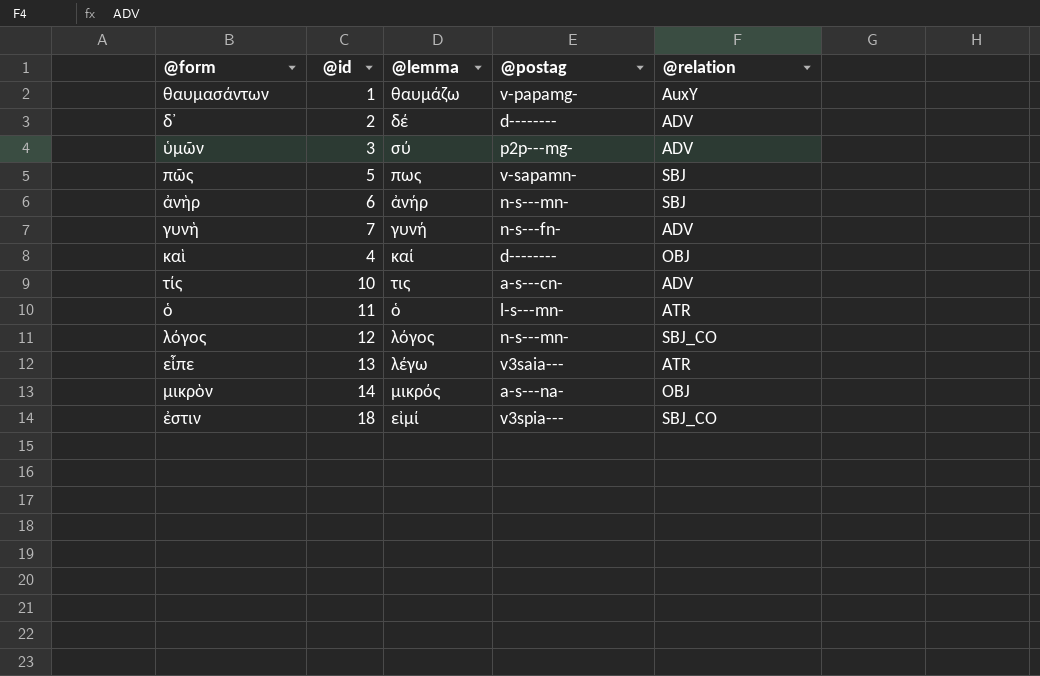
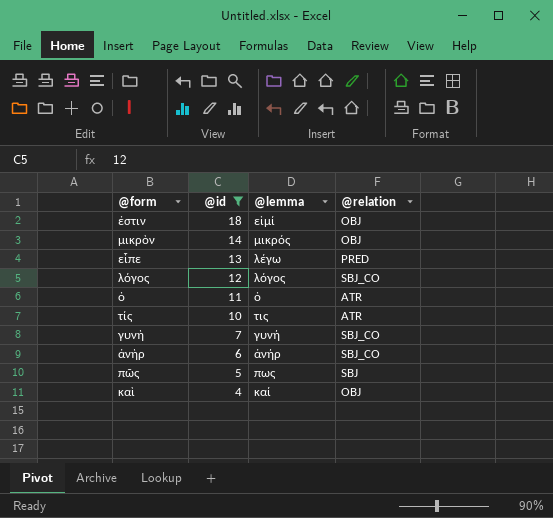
filter: none -> @id >= 4
row order: none -> @id descending
column @postag | position: 4 -> none
ἐστιν | @relation: SBJ_CO -> OBJ
εἶπε | @relation: ATR -> PRED
τίς | @relation: ADV -> ATR
γυνὴ | @relation: ADV -> SBJ_CO
ἀνὴρ | @relation: SBJ -> SBJ_CO

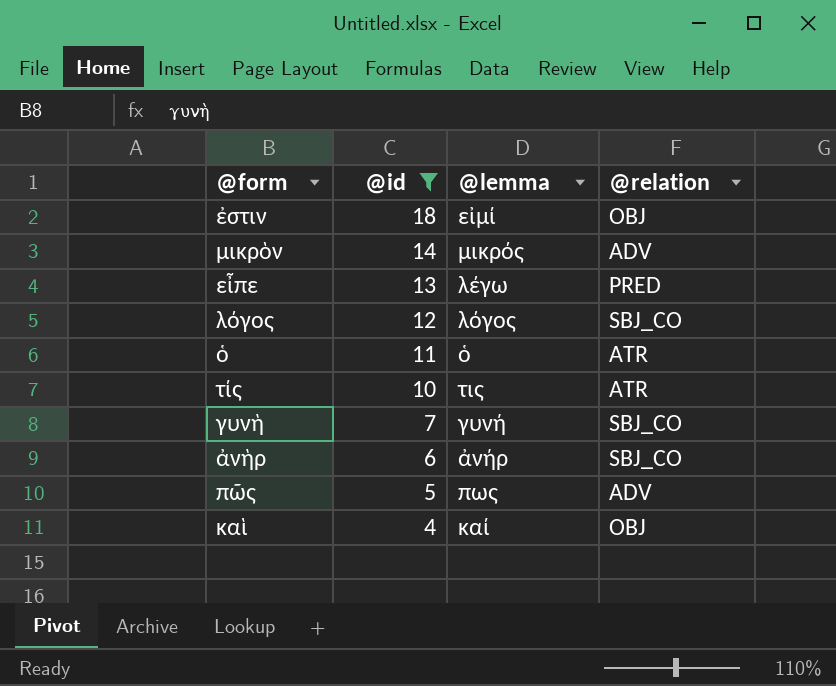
μικρὸν | @relation: OBJ -> ADV
πῶς | @relation: SBJ -> ADV

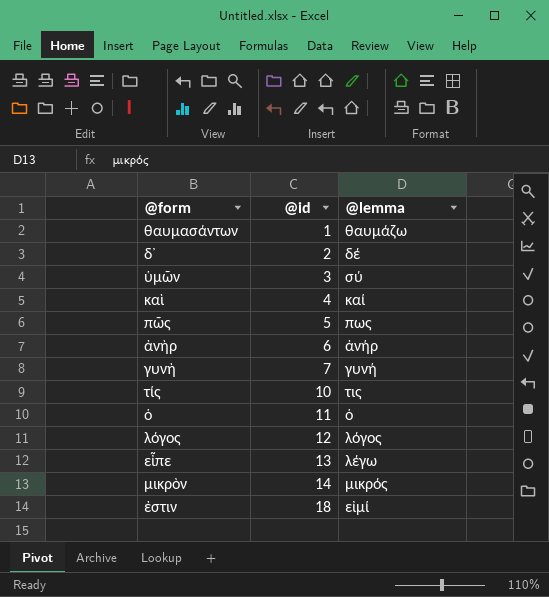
filter: @id >= 4 -> none
row order: @id descending -> @id ascending
column @relation | position: 4 -> none

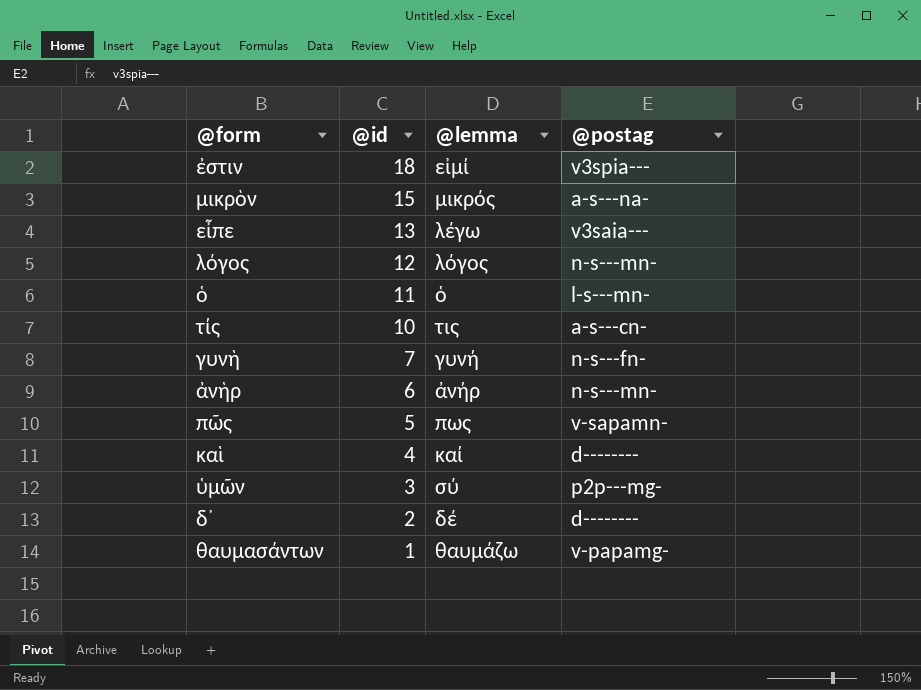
row order: @id ascending -> @id descending
column @postag | position: none -> 4
μικρὸν | @id: 14 -> 15

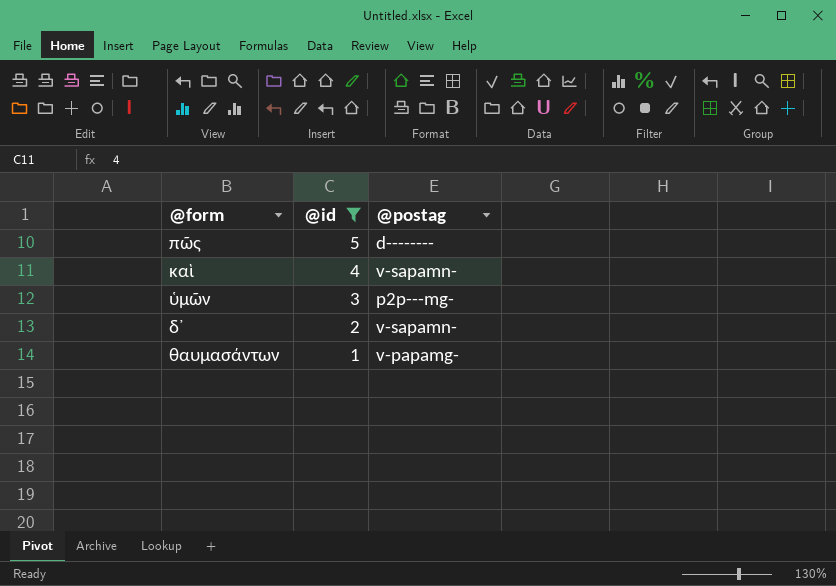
filter: none -> @id <= 5
column @lemma | position: 3 -> none
πῶς | @postag: v-sapamn- -> d--------
καὶ | @postag: d-------- -> v-sapamn-
δ᾽ | @postag: d-------- -> v-sapamn-

